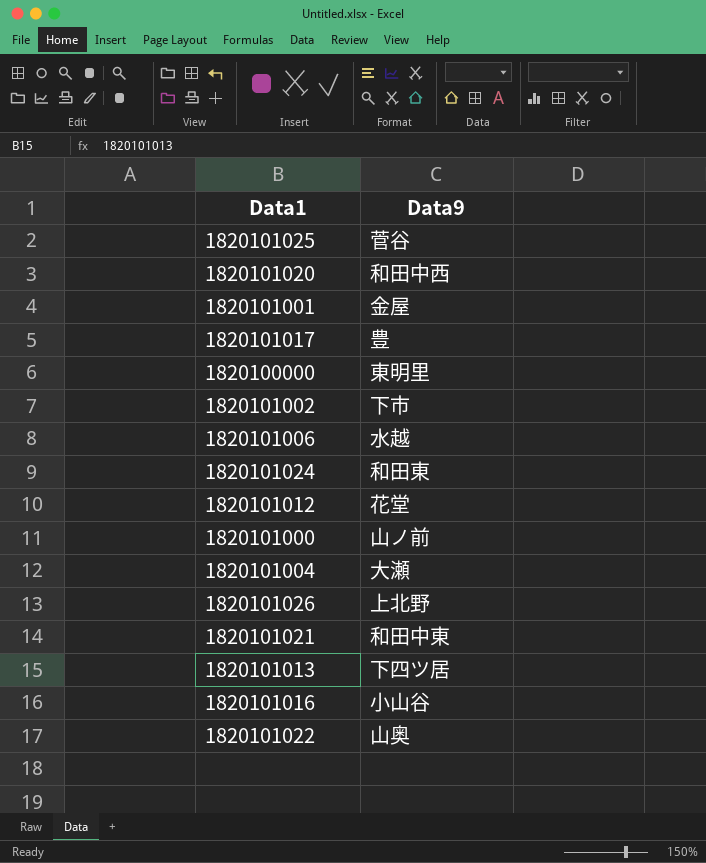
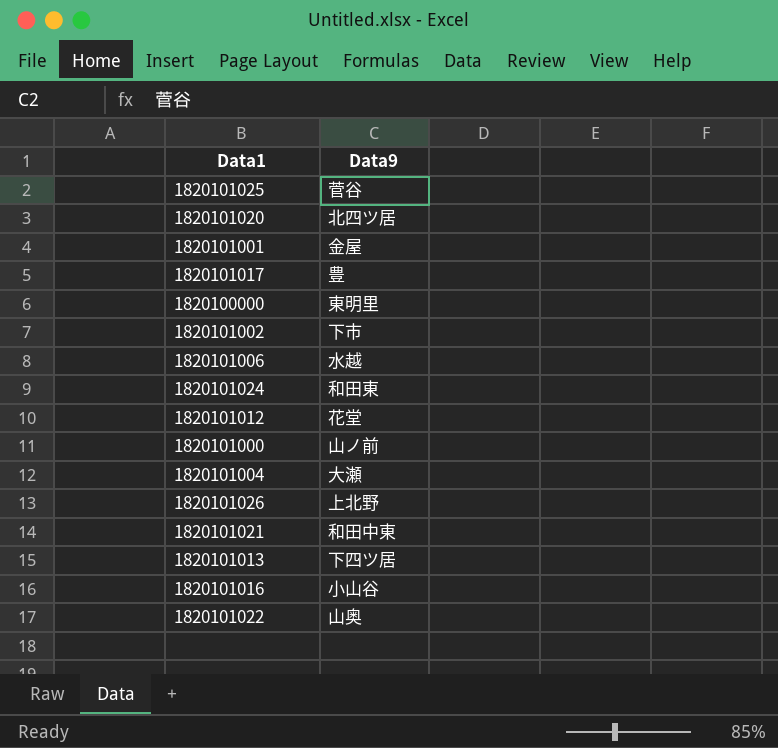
1820101020 | Data9: 和田中西 -> 北四ツ居

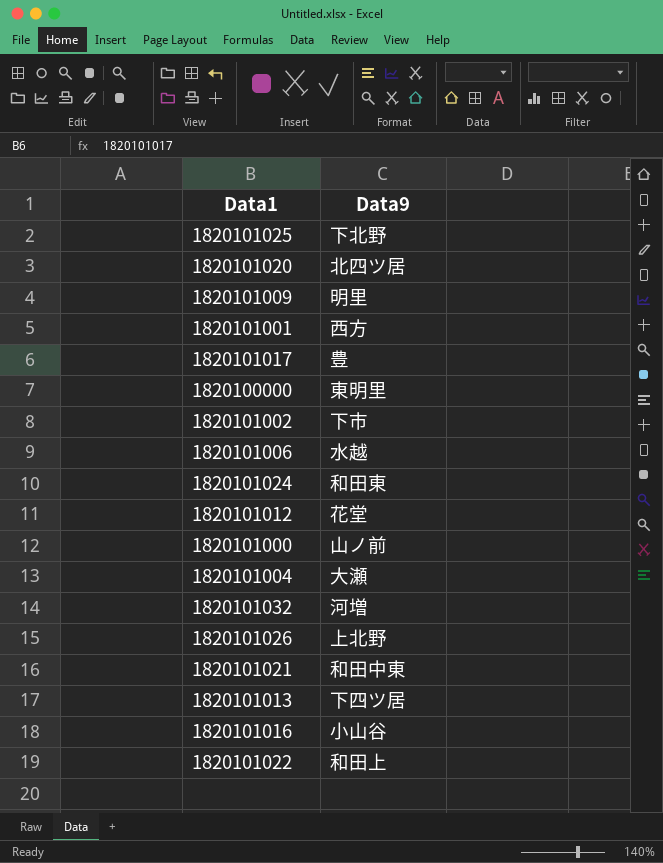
1820101025 | Data9: 菅谷 -> 下北野
row 1820101009: none -> 明里
1820101001 | Data9: 金屋 -> 西方
row 1820101032: none -> 河増
1820101022 | Data9: 山奥 -> 和田上

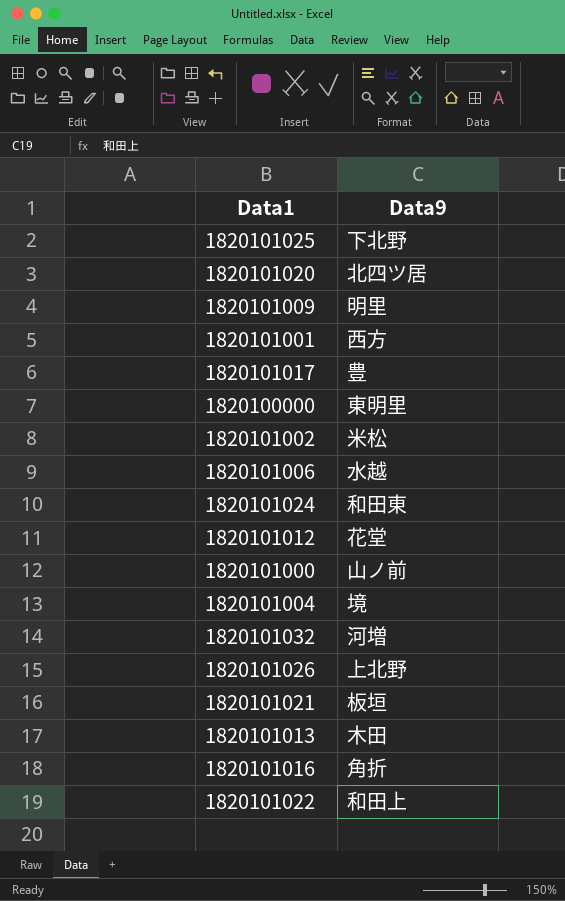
1820101002 | Data9: 下市 -> 米松
1820101004 | Data9: 大瀬 -> 境
1820101021 | Data9: 和田中東 -> 板垣
1820101013 | Data9: 下四ツ居 -> 木田
1820101016 | Data9: 小山谷 -> 角折

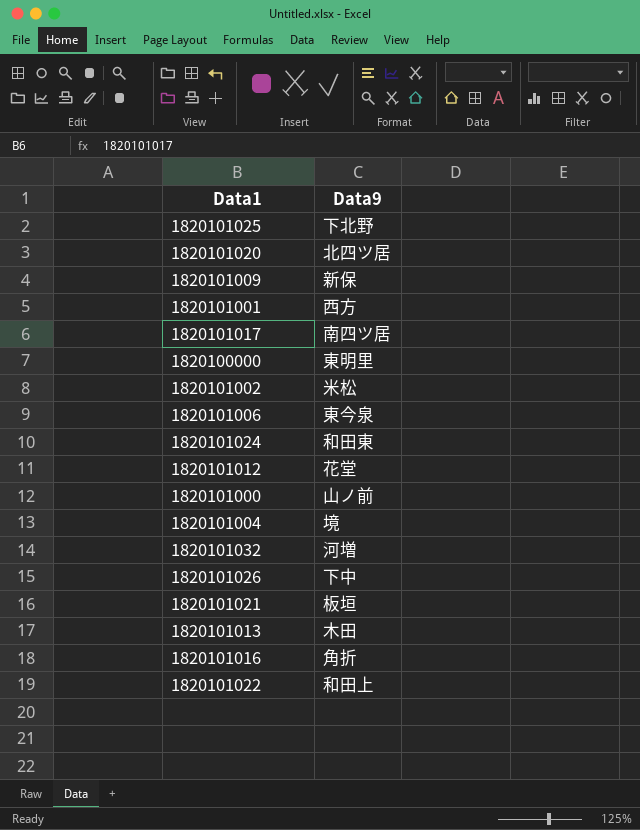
1820101009 | Data9: 明里 -> 新保
1820101017 | Data9: 豊 -> 南四ツ居
1820101006 | Data9: 水越 -> 東今泉
1820101026 | Data9: 上北野 -> 下中

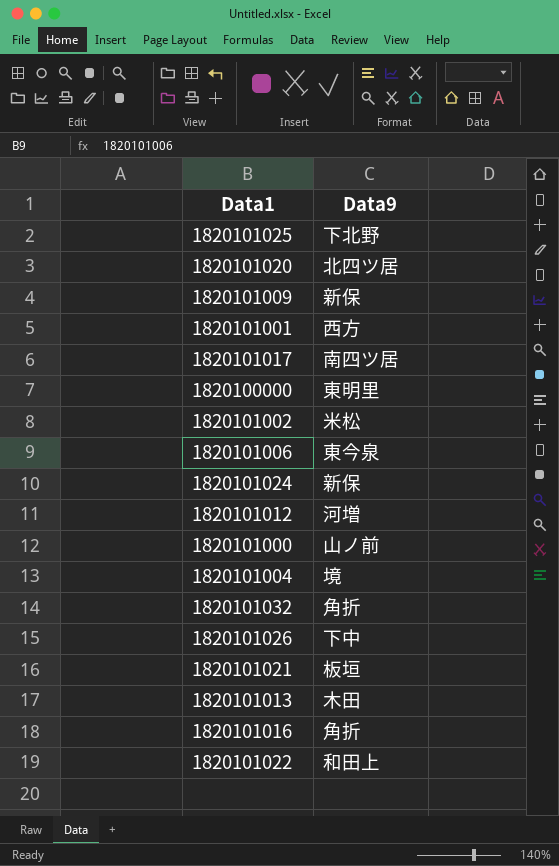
1820101024 | Data9: 和田東 -> 新保
1820101012 | Data9: 花堂 -> 河増
1820101032 | Data9: 河増 -> 角折

